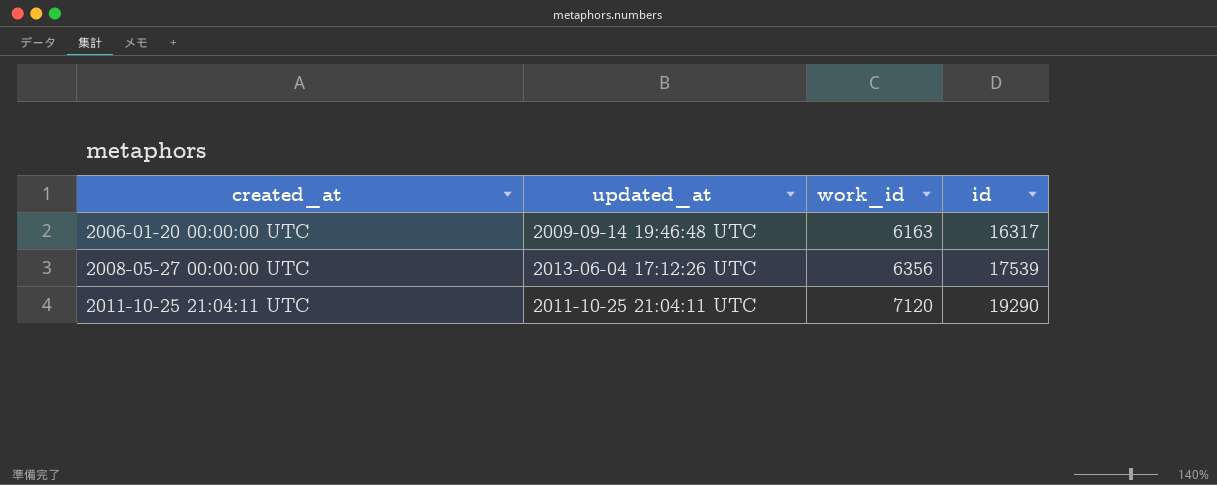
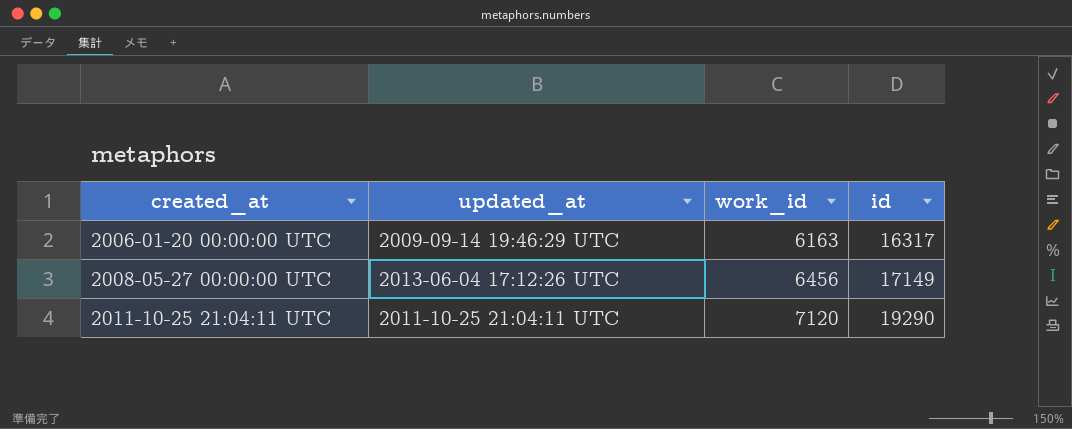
2006-01-20 00:00:00 UTC | updated_at: 2009-09-14 19:46:48 UTC -> 2009-09-14 19:46:29 UTC
2008-05-27 00:00:00 UTC | work_id: 6356 -> 6456
2008-05-27 00:00:00 UTC | id: 17539 -> 17149

